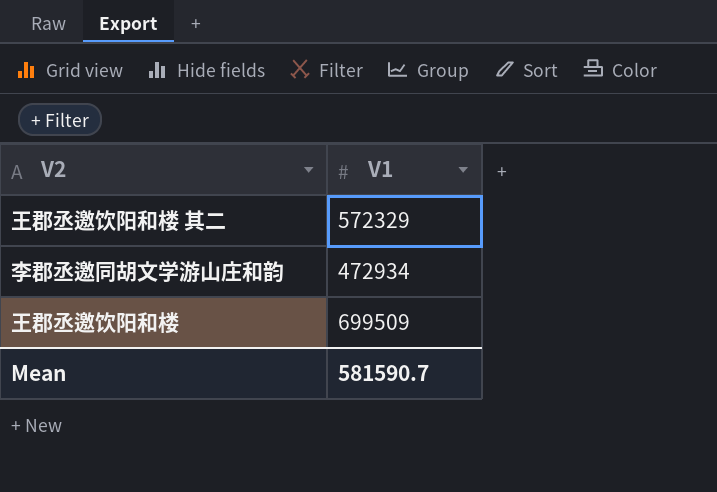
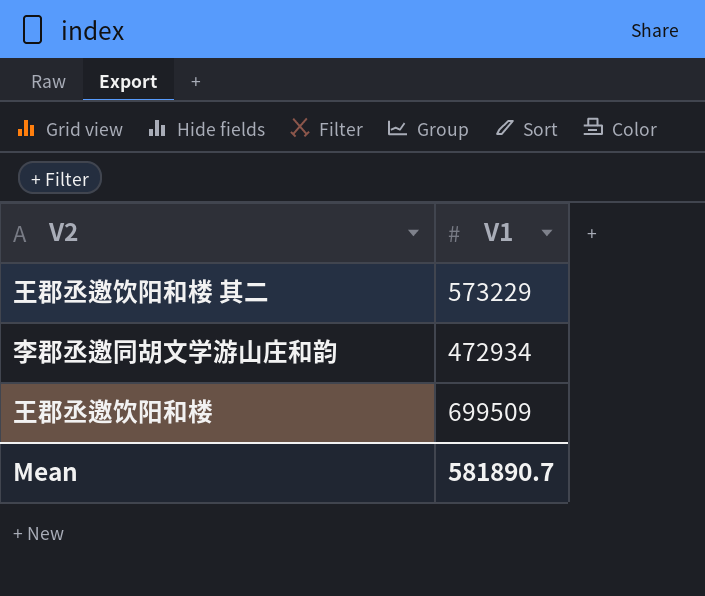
王郡丞邀饮阳和楼 其二 | V1: 572329 -> 573229
Mean | V1: 581590.7 -> 581890.7

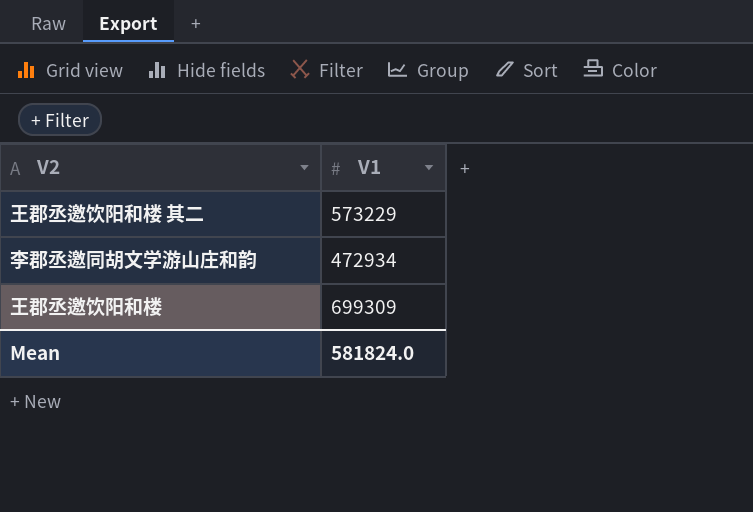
王郡丞邀饮阳和楼 | V1: 699509 -> 699309
Mean | V1: 581890.7 -> 581824.0

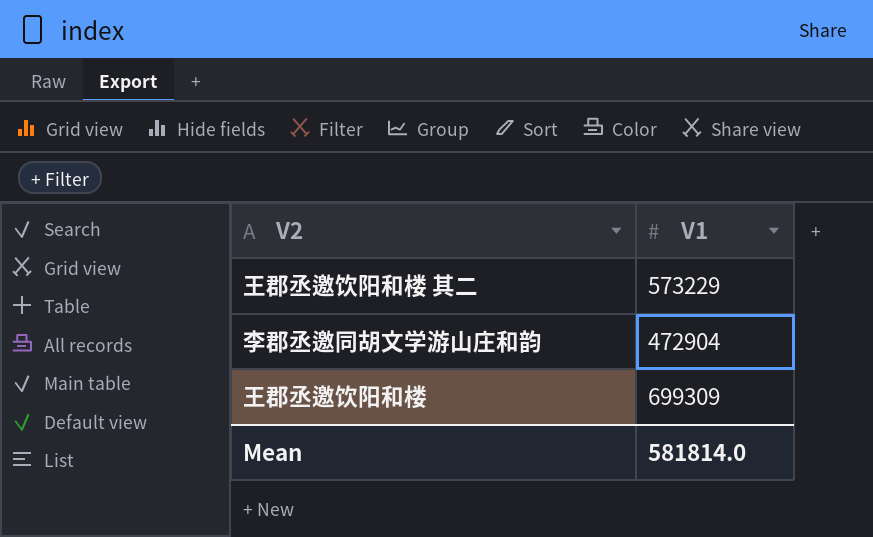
李郡丞邀同胡文学游山庄和韵 | V1: 472934 -> 472904
Mean | V1: 581824.0 -> 581814.0

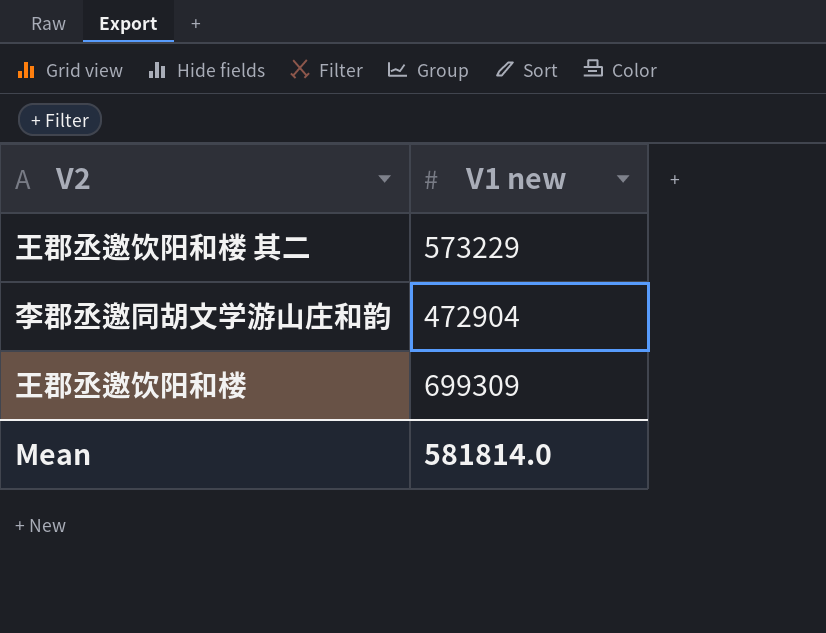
column name: V1 -> V1 new

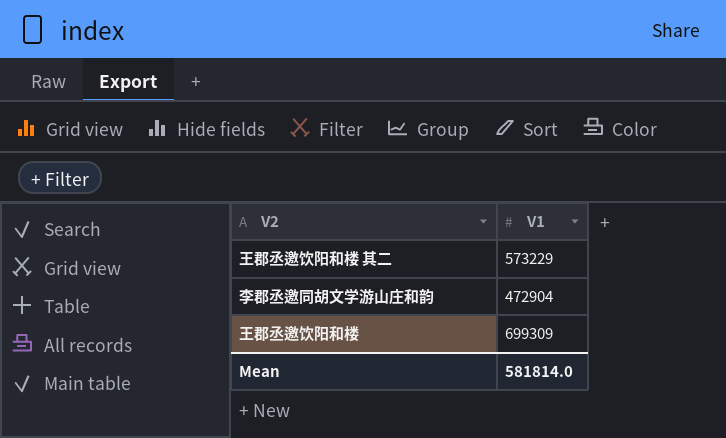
column name: V1 new -> V1

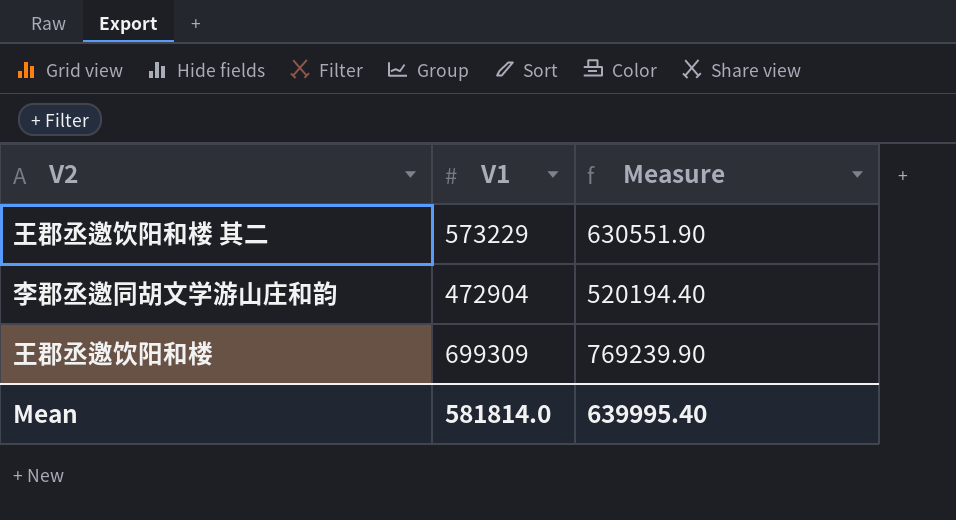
column Measure | formula: none -> [V1] * 1.1

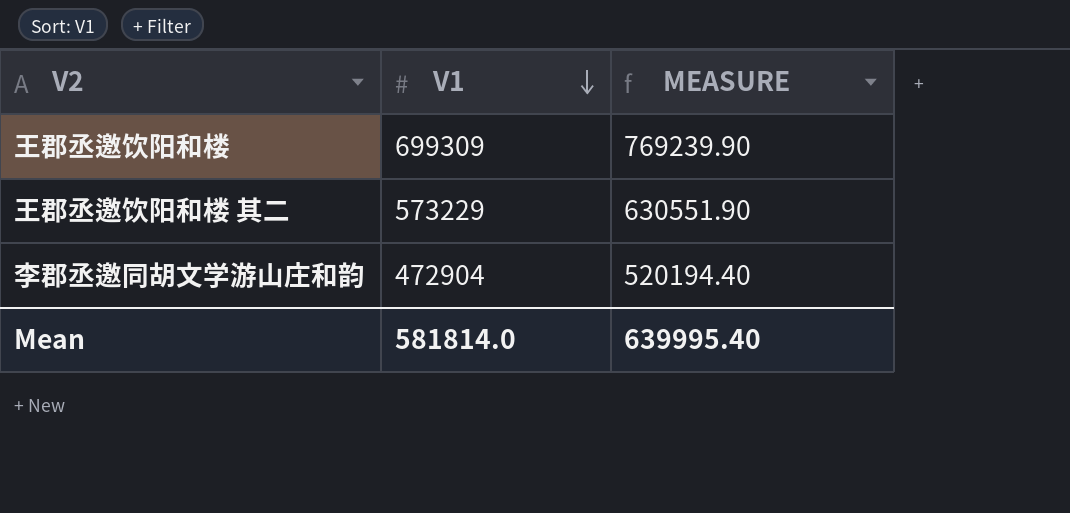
row order: none -> V1 descending
column name: Measure -> MEASURE

